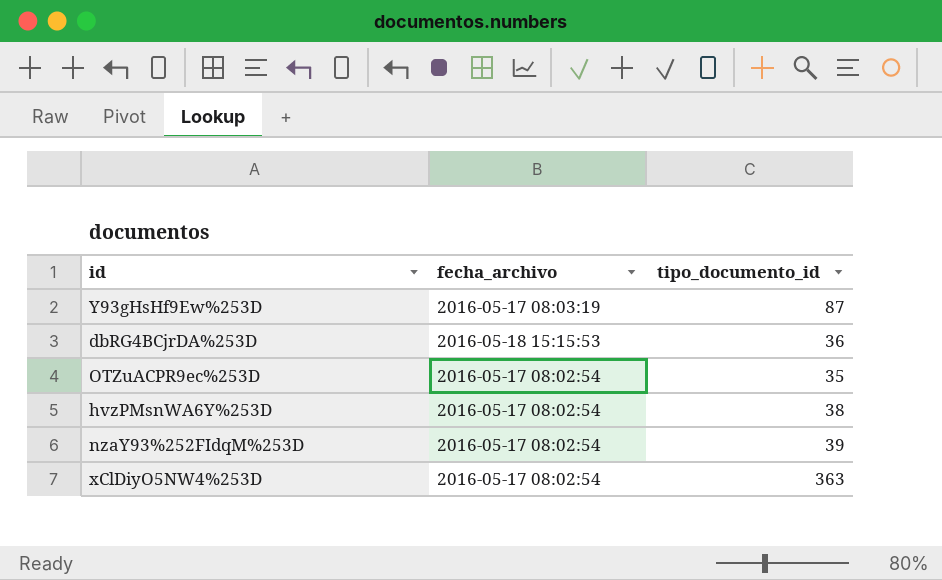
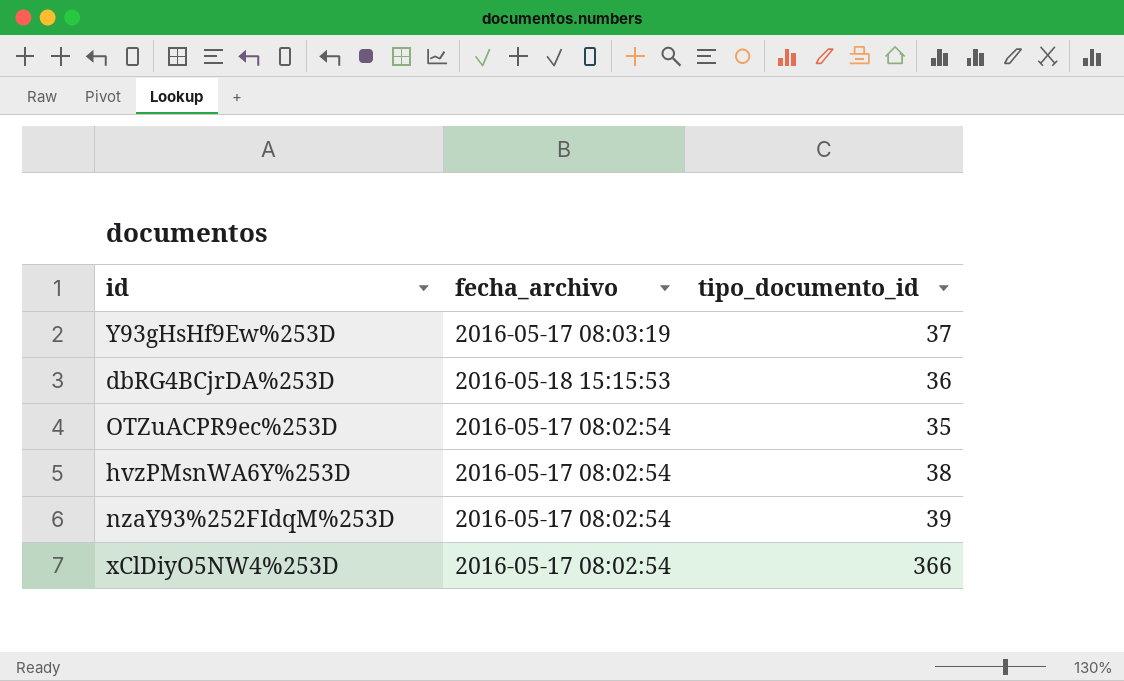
Y93gHsHf9Ew%253D | tipo_documento_id: 87 -> 37
xClDiyO5NW4%253D | tipo_documento_id: 363 -> 366

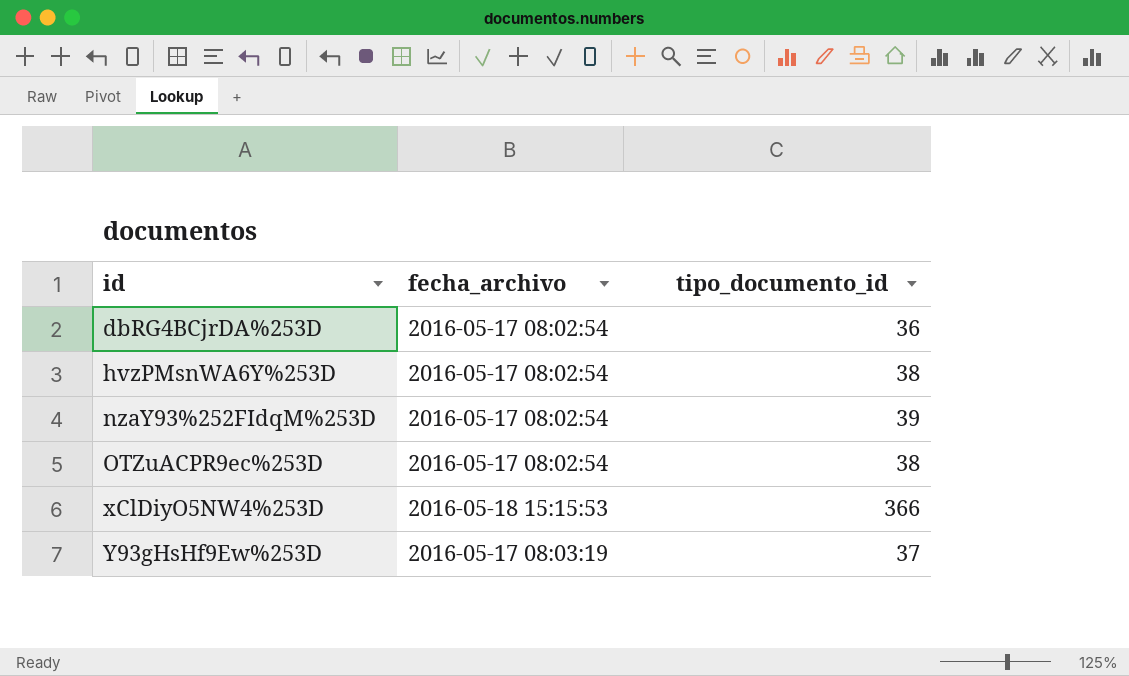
row order: none -> id ascending
dbRG4BCjrDA%253D | fecha_archivo: 2016-05-18 15:15:53 -> 2016-05-17 08:02:54
OTZuACPR9ec%253D | tipo_documento_id: 35 -> 38
xClDiyO5NW4%253D | fecha_archivo: 2016-05-17 08:02:54 -> 2016-05-18 15:15:53

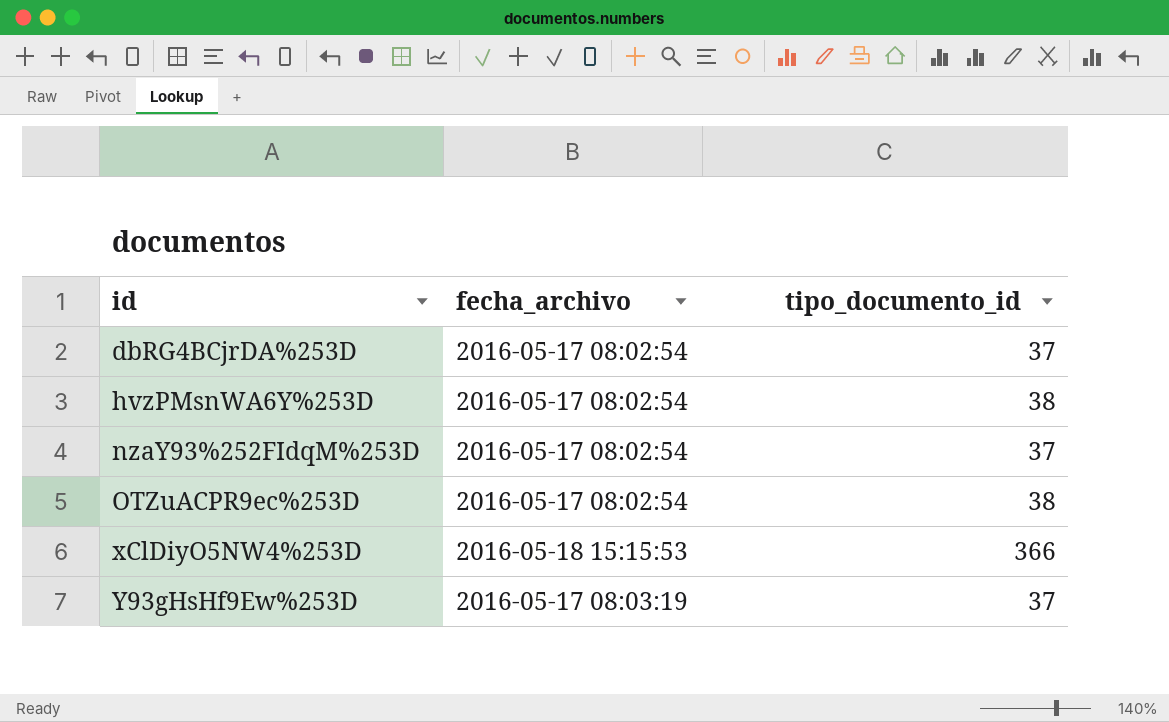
dbRG4BCjrDA%253D | tipo_documento_id: 36 -> 37
nzaY93%252FIdqM%253D | tipo_documento_id: 39 -> 37

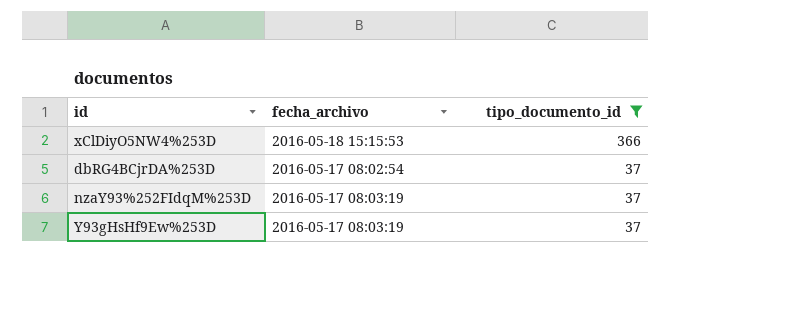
filter: none -> tipo_documento_id != 38
row order: id ascending -> tipo_documento_id descending
nzaY93%252FIdqM%253D | fecha_archivo: 2016-05-17 08:02:54 -> 2016-05-17 08:03:19

